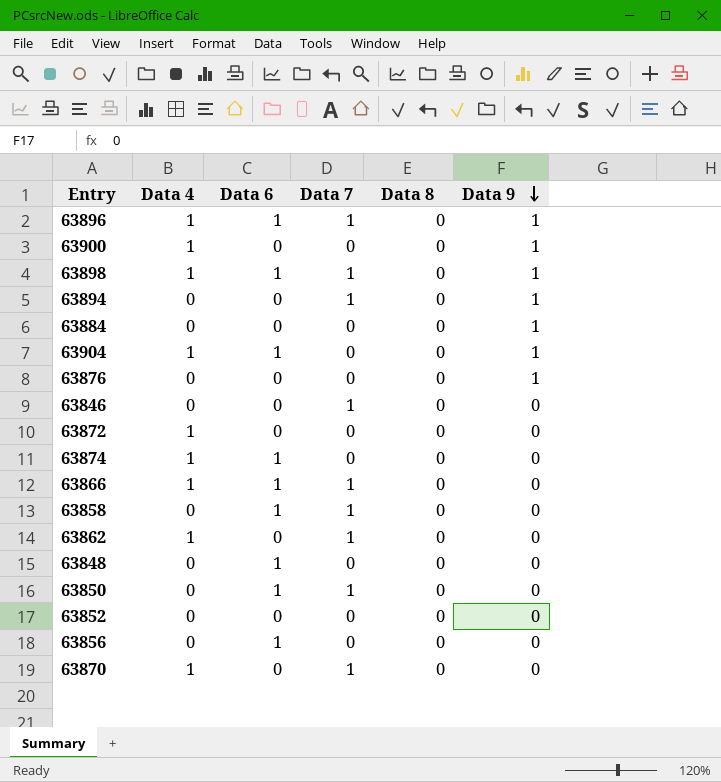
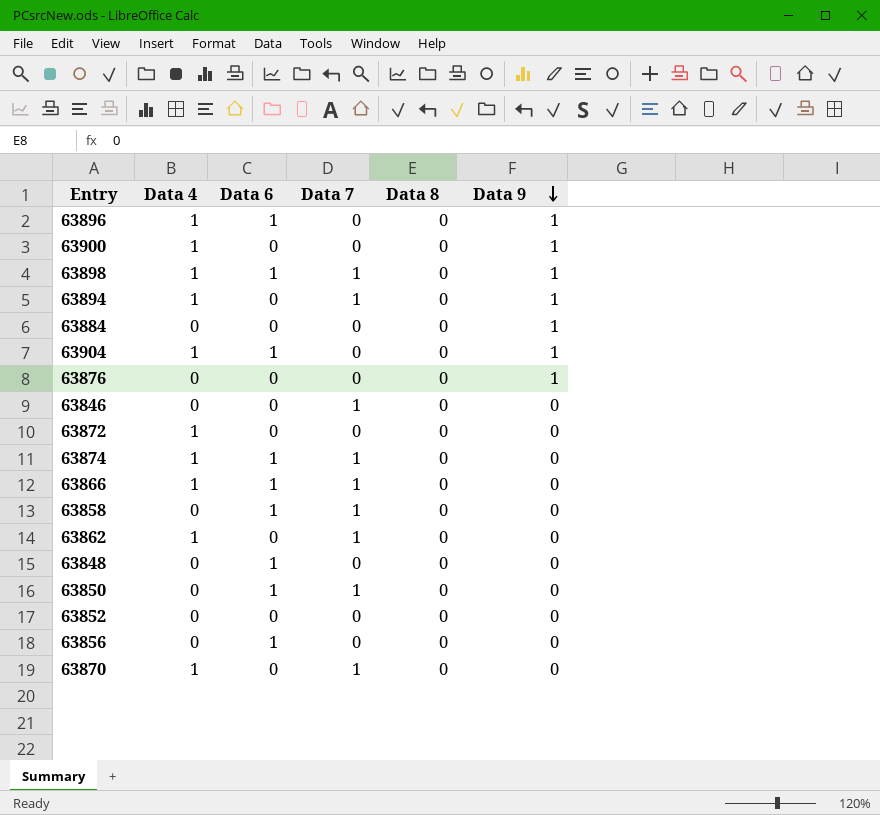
63896 | Data 7: 1 -> 0
63894 | Data 4: 0 -> 1
63874 | Data 7: 0 -> 1

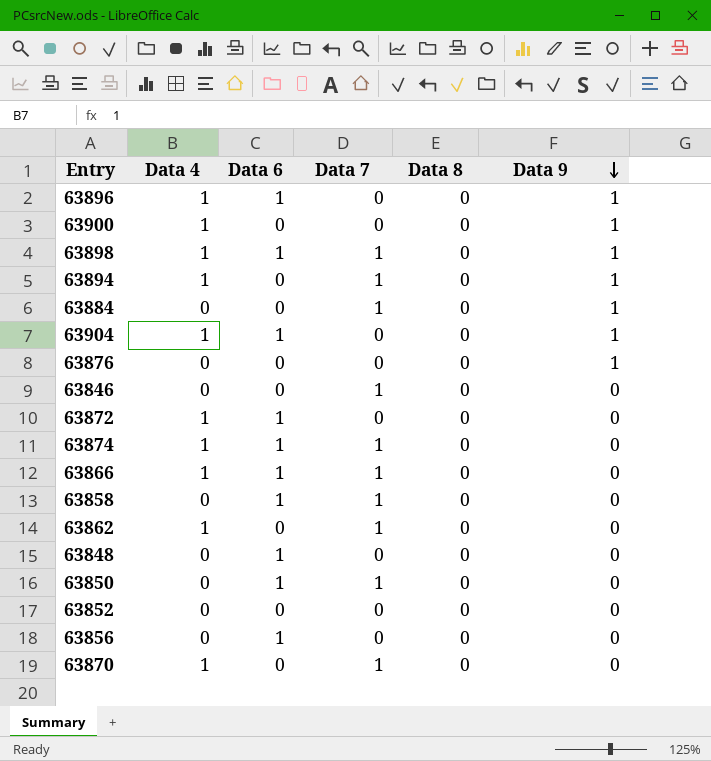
63884 | Data 7: 0 -> 1
63872 | Data 6: 0 -> 1

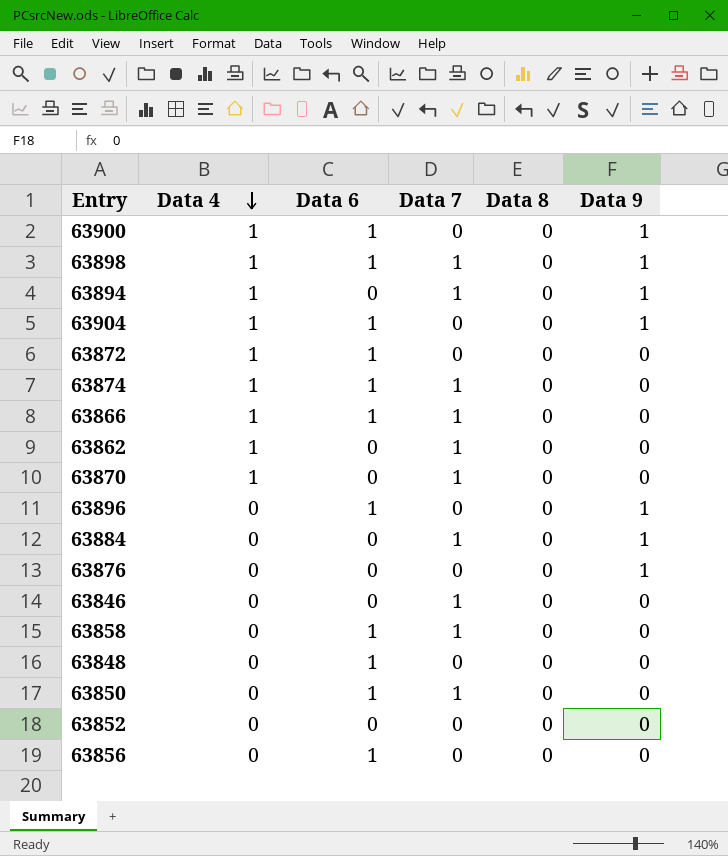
row order: Data 9 descending -> Data 4 descending
63900 | Data 6: 0 -> 1
63896 | Data 4: 1 -> 0

